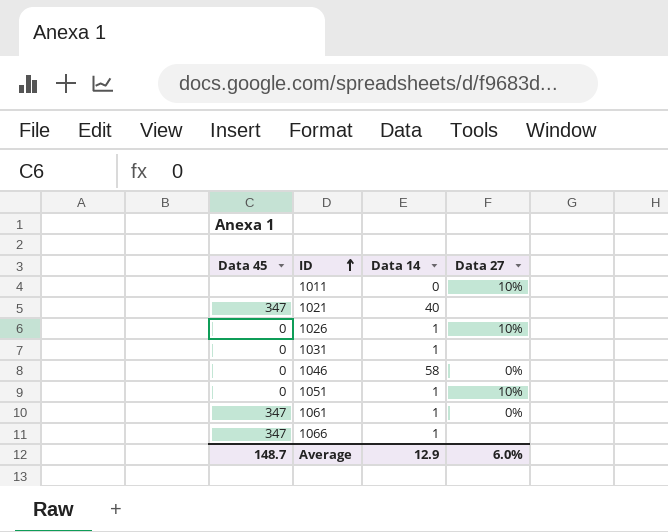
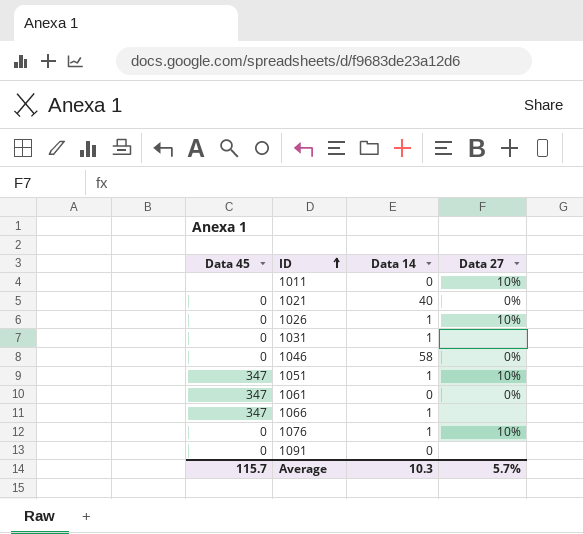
1021 | Data 45: 347 -> 0
1021 | Data 27: none -> 0%
1051 | Data 45: 0 -> 347
1061 | Data 14: 1 -> 0
row 1076: none -> 0 | 1 | 10%
row 1091: none -> 0 | 0 | none
Average | Data 45: 148.7 -> 115.7
Average | Data 14: 12.9 -> 10.3
Average | Data 27: 6.0% -> 5.7%

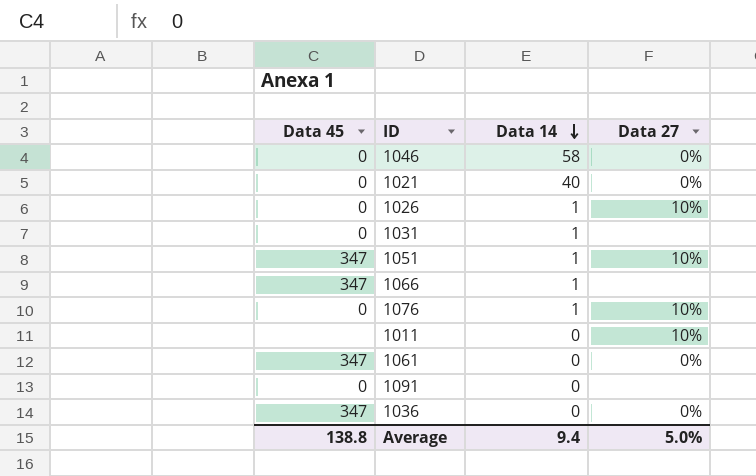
row order: ID ascending -> Data 14 descending
row 1036: none -> 347 | 0 | 0%
Average | Data 45: 115.7 -> 138.8
Average | Data 14: 10.3 -> 9.4
Average | Data 27: 5.7% -> 5.0%

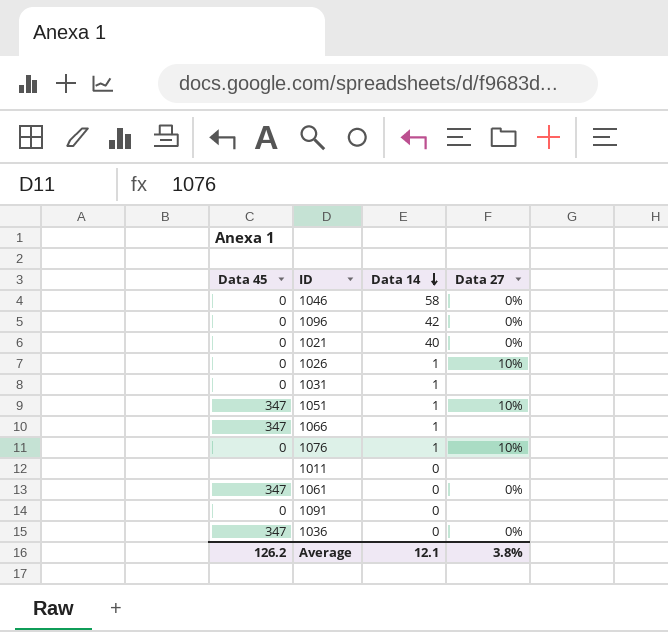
row 1096: none -> 0 | 42 | 0%
1011 | Data 27: 10% -> none
Average | Data 45: 138.8 -> 126.2
Average | Data 14: 9.4 -> 12.1
Average | Data 27: 5.0% -> 3.8%

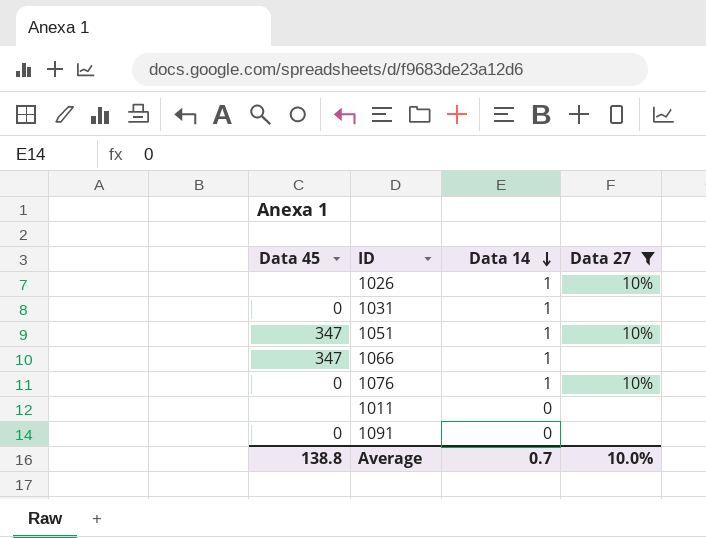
filter: none -> Data 27 != 0%
1026 | Data 45: 0 -> none
Average | Data 45: 126.2 -> 138.8
Average | Data 14: 12.1 -> 0.7
Average | Data 27: 3.8% -> 10.0%

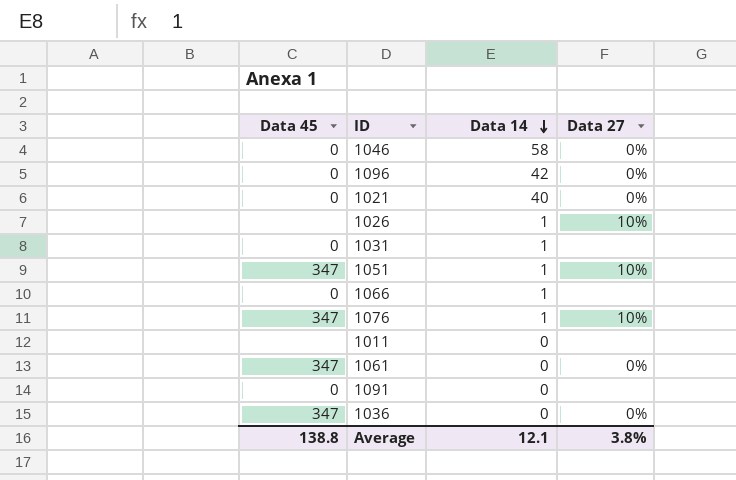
filter: Data 27 != 0% -> none
1066 | Data 45: 347 -> 0
1076 | Data 45: 0 -> 347
Average | Data 14: 0.7 -> 12.1
Average | Data 27: 10.0% -> 3.8%

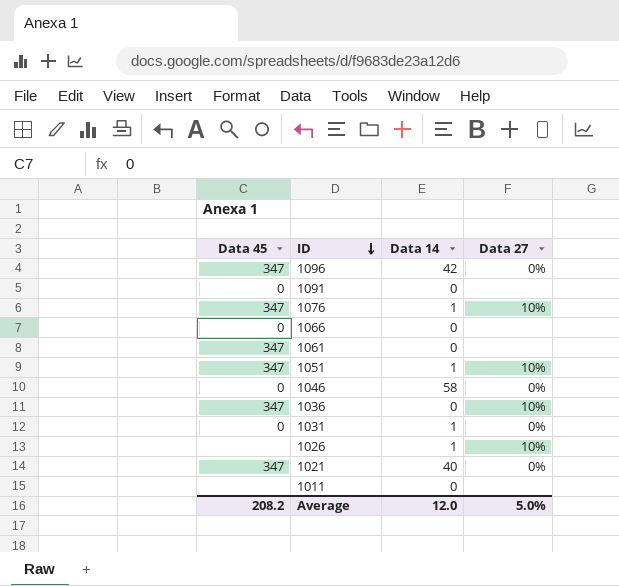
row order: Data 14 descending -> ID descending
1096 | Data 45: 0 -> 347
1066 | Data 14: 1 -> 0
1061 | Data 27: 0% -> none
1036 | Data 27: 0% -> 10%
1031 | Data 27: none -> 0%
1021 | Data 45: 0 -> 347
Average | Data 45: 138.8 -> 208.2
Average | Data 14: 12.1 -> 12.0
Average | Data 27: 3.8% -> 5.0%

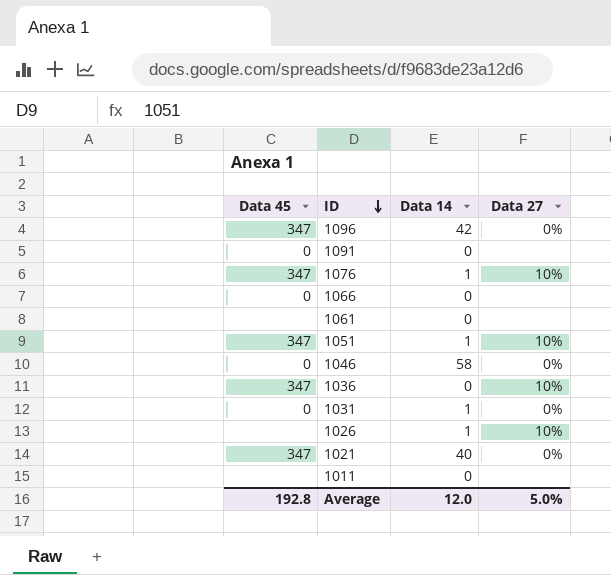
1061 | Data 45: 347 -> none
Average | Data 45: 208.2 -> 192.8

